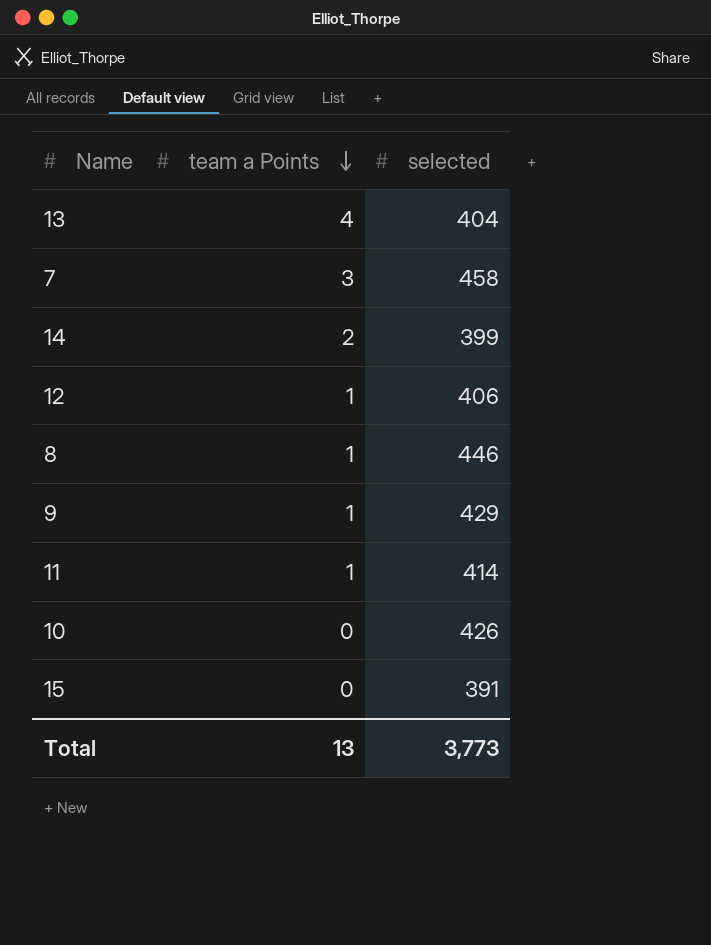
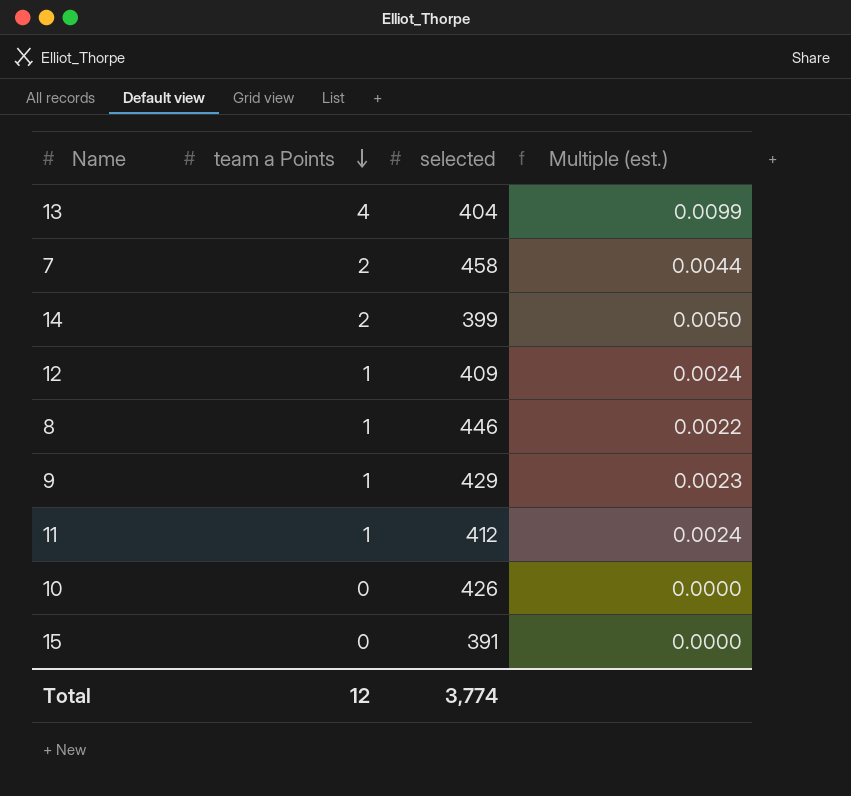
column Multiple (est.) | formula: none -> [team a Points] / [selected]
7 | team a Points: 3 -> 2
12 | selected: 406 -> 409
11 | selected: 414 -> 412
Total | team a Points: 13 -> 12
Total | selected: 3,773 -> 3,774

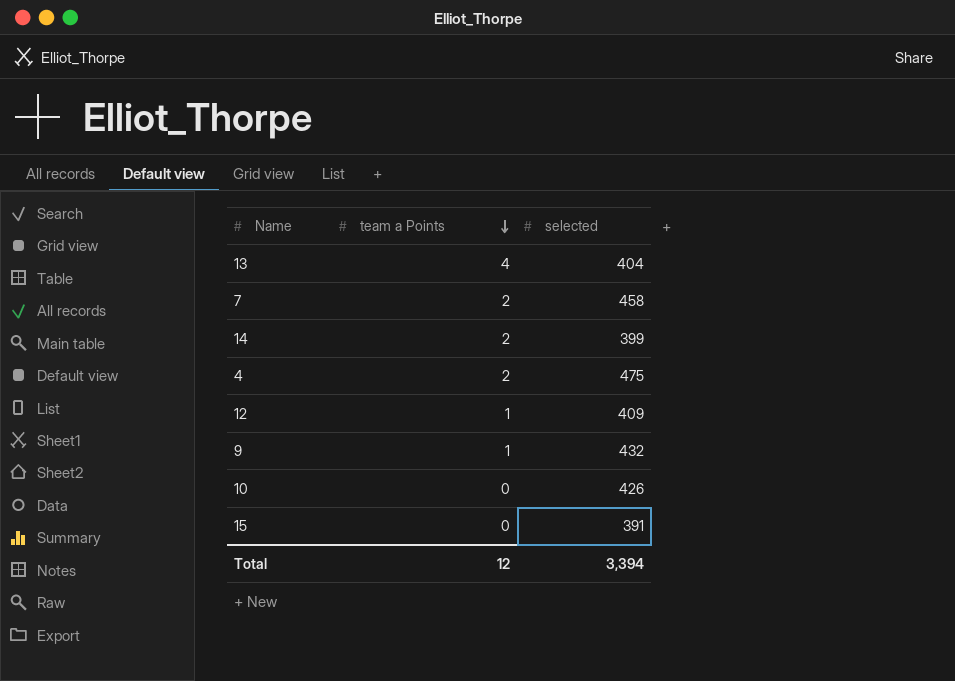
column Multiple (est.) | formula: [team a Points] / [selected] -> none
row 8: 1 | 446 | 0.0022 -> none
row 11: 1 | 412 | 0.0024 -> none
row 4: none -> 2 | 475
9 | selected: 429 -> 432
Total | selected: 3,774 -> 3,394

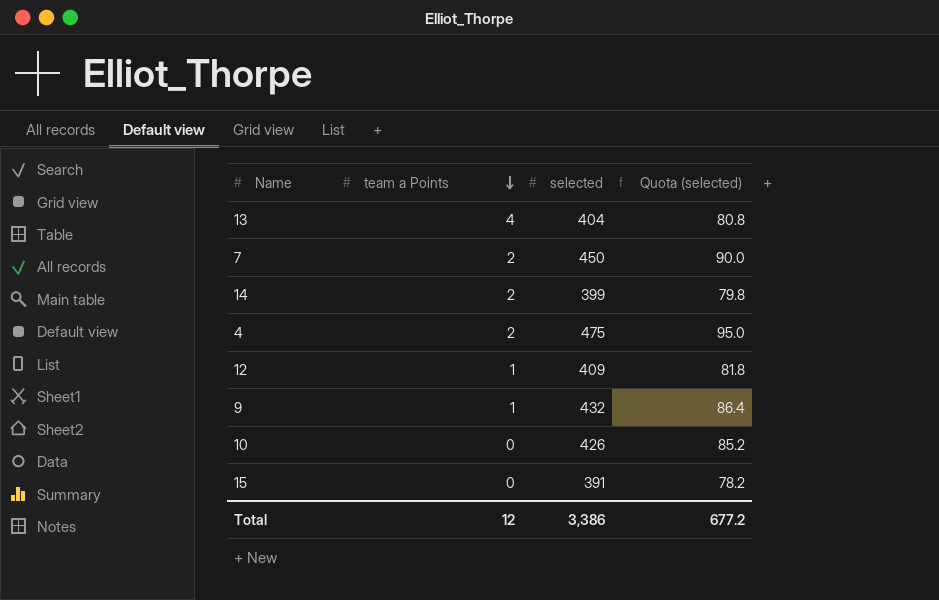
column Quota (selected) | formula: none -> [selected] * 0.2
7 | selected: 458 -> 450
Total | selected: 3,394 -> 3,386

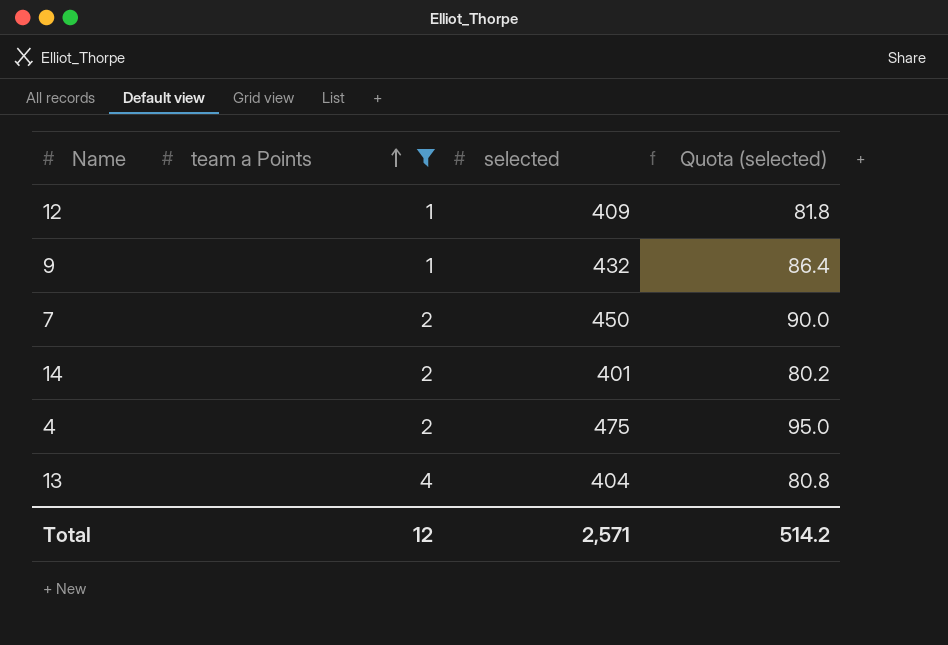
filter: none -> team a Points != 0
row order: team a Points descending -> team a Points ascending
14 | selected: 399 -> 401
14 | Quota (selected): 79.8 -> 80.2
Total | selected: 3,386 -> 2,571
Total | Quota (selected): 677.2 -> 514.2

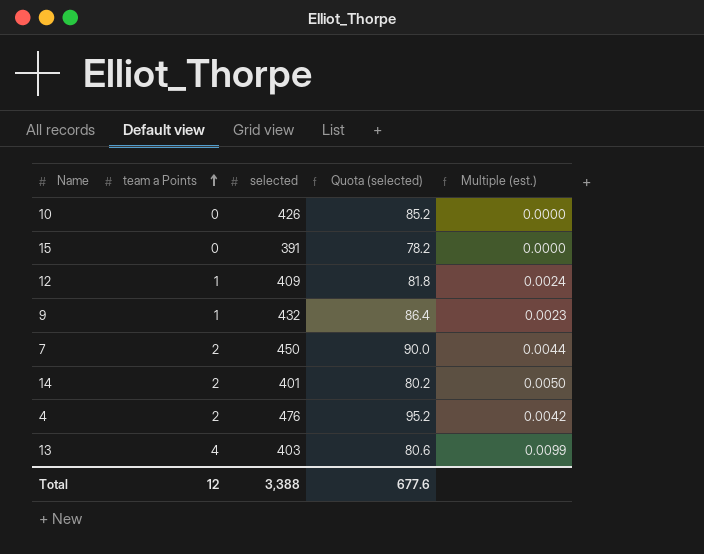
filter: team a Points != 0 -> none
column Multiple (est.) | formula: none -> [team a Points] / [selected]
4 | selected: 475 -> 476
4 | Quota (selected): 95.0 -> 95.2
13 | selected: 404 -> 403
13 | Quota (selected): 80.8 -> 80.6
Total | selected: 2,571 -> 3,388
Total | Quota (selected): 514.2 -> 677.6

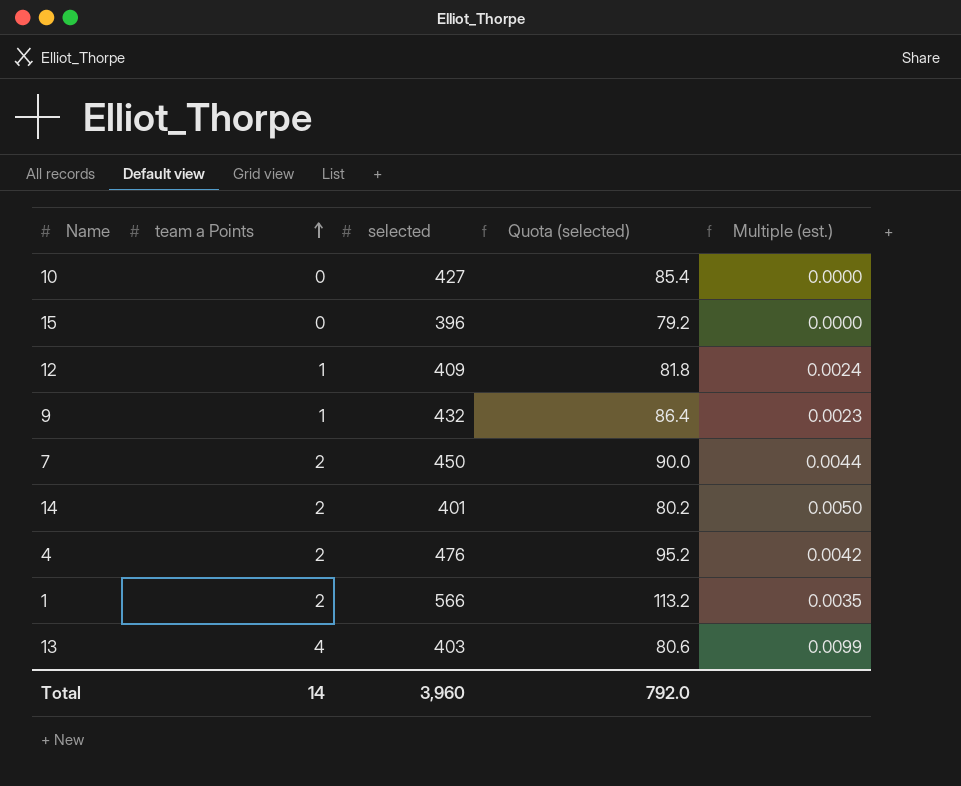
10 | selected: 426 -> 427
10 | Quota (selected): 85.2 -> 85.4
15 | selected: 391 -> 396
15 | Quota (selected): 78.2 -> 79.2
row 1: none -> 2 | 566 | 113.2 | 0.0035
Total | team a Points: 12 -> 14
Total | selected: 3,388 -> 3,960
Total | Quota (selected): 677.6 -> 792.0

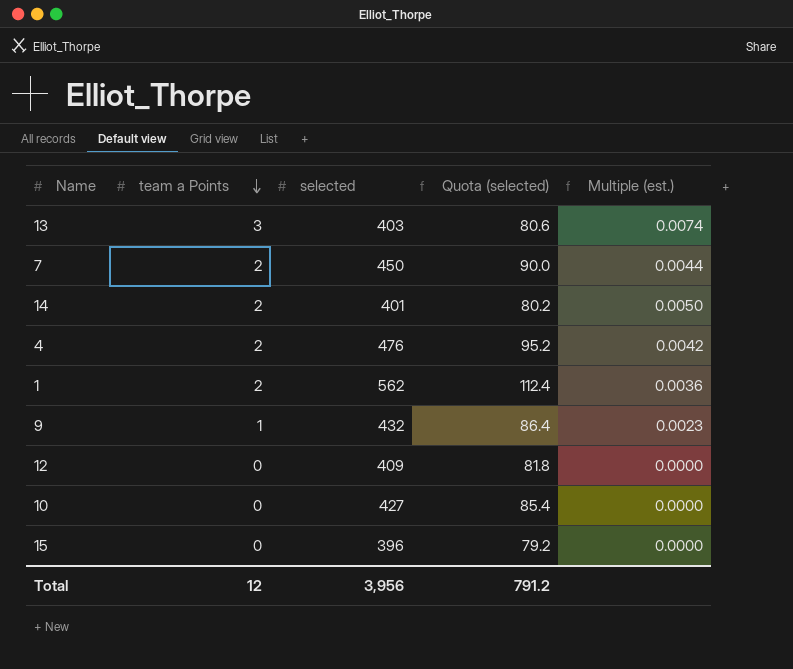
row order: team a Points ascending -> team a Points descending
13 | team a Points: 4 -> 3
13 | Multiple (est.): 0.0099 -> 0.0074
1 | selected: 566 -> 562
1 | Quota (selected): 113.2 -> 112.4
1 | Multiple (est.): 0.0035 -> 0.0036
12 | team a Points: 1 -> 0
12 | Multiple (est.): 0.0024 -> 0.0000
Total | team a Points: 14 -> 12
Total | selected: 3,960 -> 3,956
Total | Quota (selected): 792.0 -> 791.2

